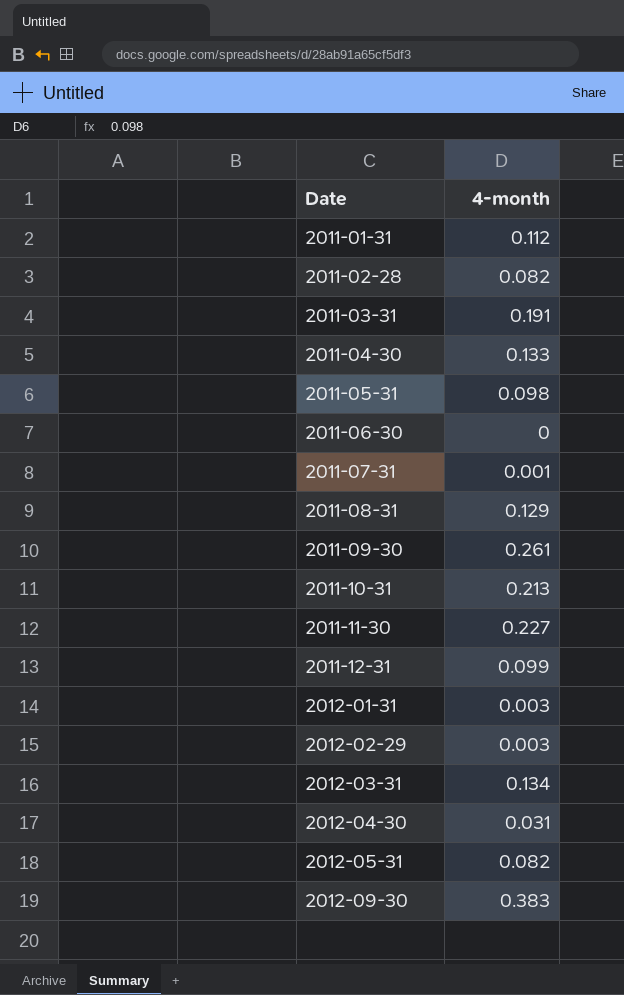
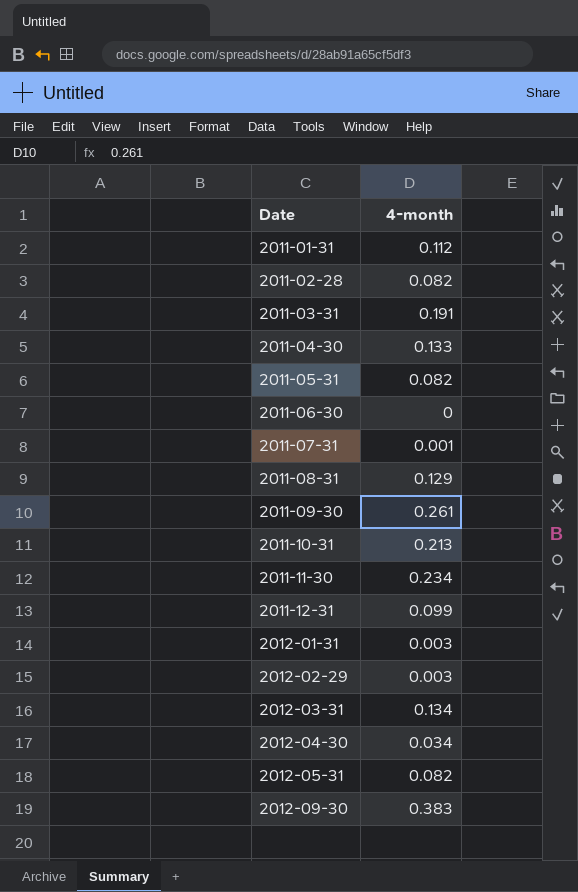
2011-05-31 | 4-month: 0.098 -> 0.082
2011-11-30 | 4-month: 0.227 -> 0.234
2012-04-30 | 4-month: 0.031 -> 0.034

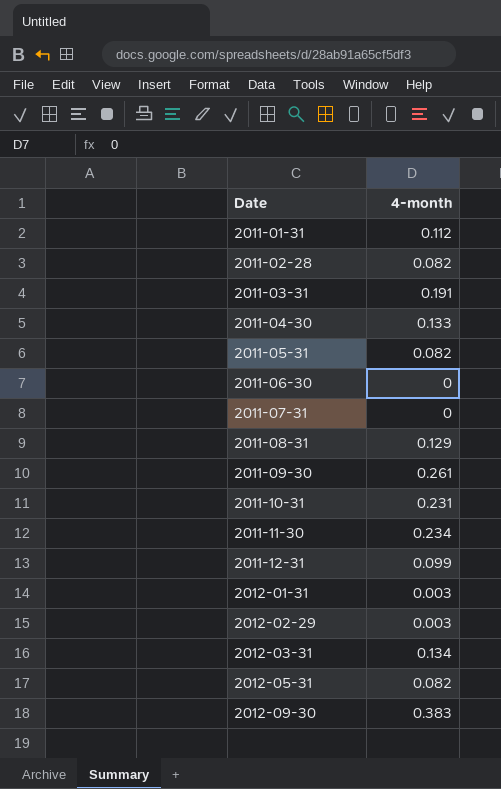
row 2012-04-30: 0.034 -> none
2011-07-31 | 4-month: 0.001 -> 0
2011-10-31 | 4-month: 0.213 -> 0.231

